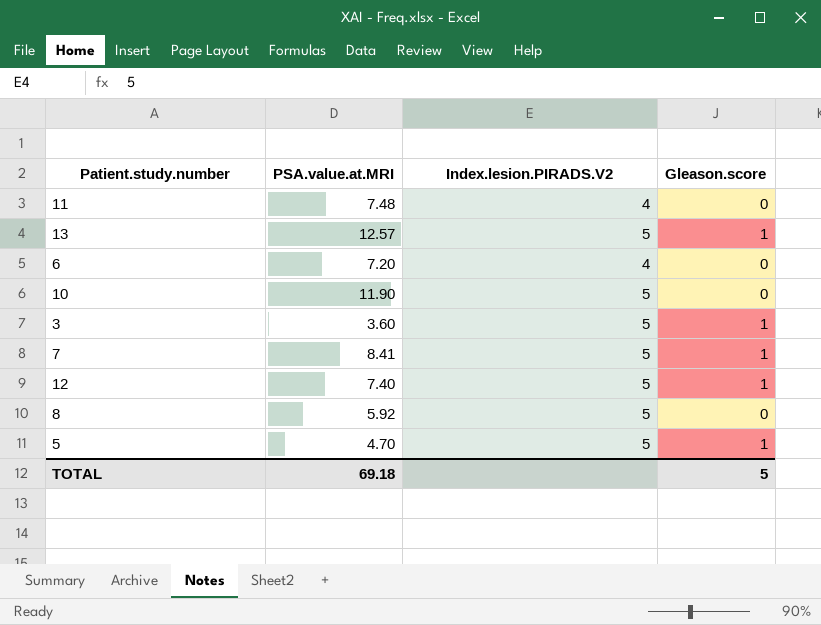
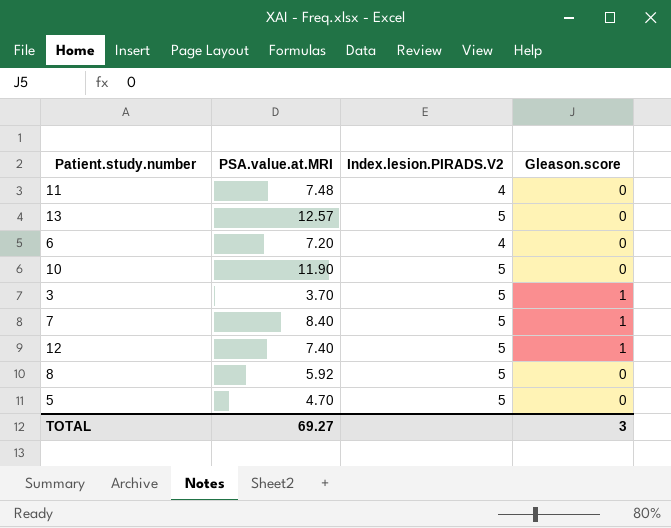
13 | Gleason.score: 1 -> 0
3 | PSA.value.at.MRI: 3.60 -> 3.70
7 | PSA.value.at.MRI: 8.41 -> 8.40
5 | Gleason.score: 1 -> 0
TOTAL | PSA.value.at.MRI: 69.18 -> 69.27
TOTAL | Gleason.score: 5 -> 3

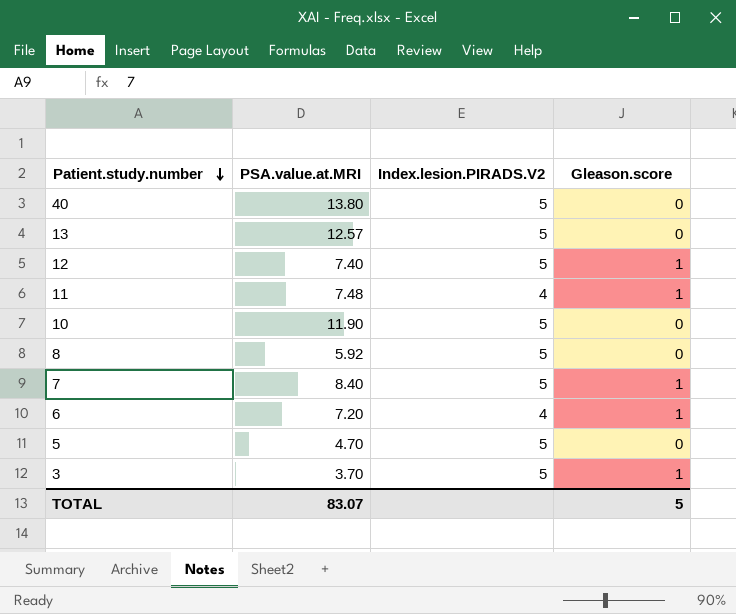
row order: none -> Patient.study.number descending
row 40: none -> 13.80 | 5 | 0
11 | Gleason.score: 0 -> 1
6 | Gleason.score: 0 -> 1
TOTAL | PSA.value.at.MRI: 69.27 -> 83.07
TOTAL | Gleason.score: 3 -> 5

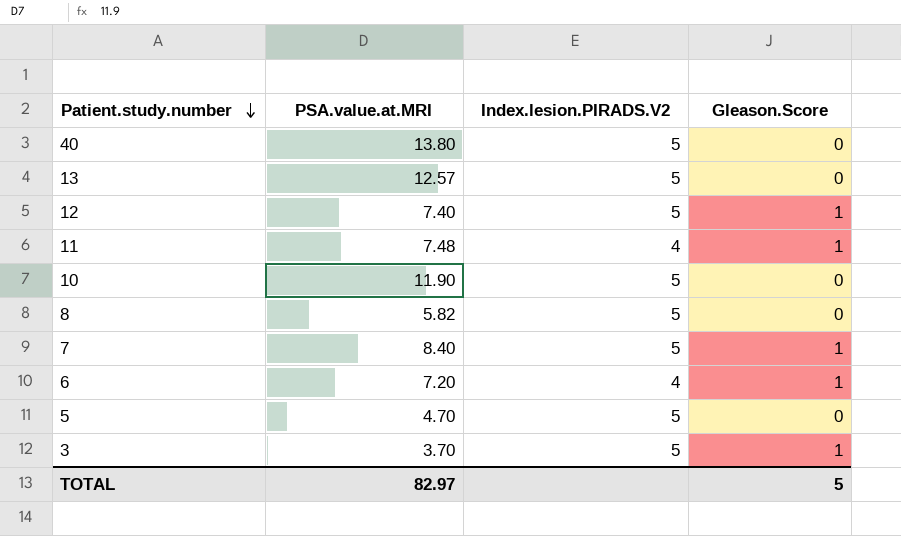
column name: Gleason.score -> Gleason.Score
8 | PSA.value.at.MRI: 5.92 -> 5.82
TOTAL | PSA.value.at.MRI: 83.07 -> 82.97

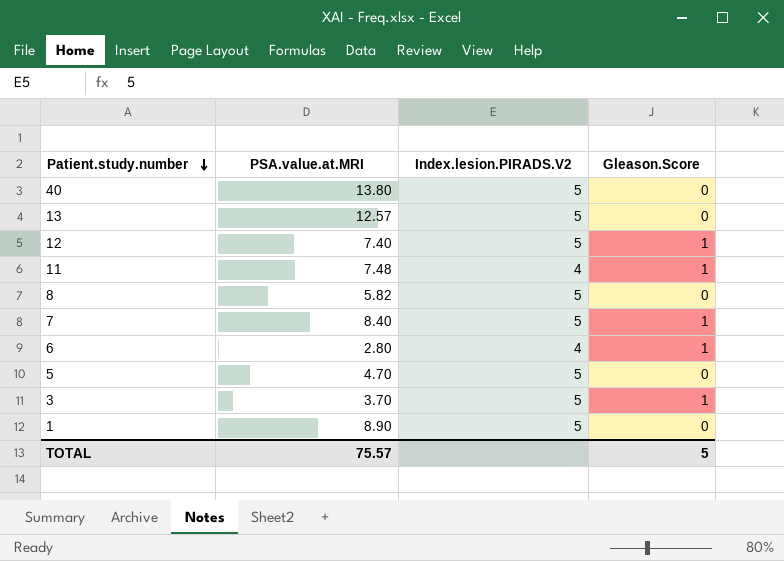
row 10: 11.90 | 5 | 0 -> none
6 | PSA.value.at.MRI: 7.20 -> 2.80
row 1: none -> 8.90 | 5 | 0
TOTAL | PSA.value.at.MRI: 82.97 -> 75.57

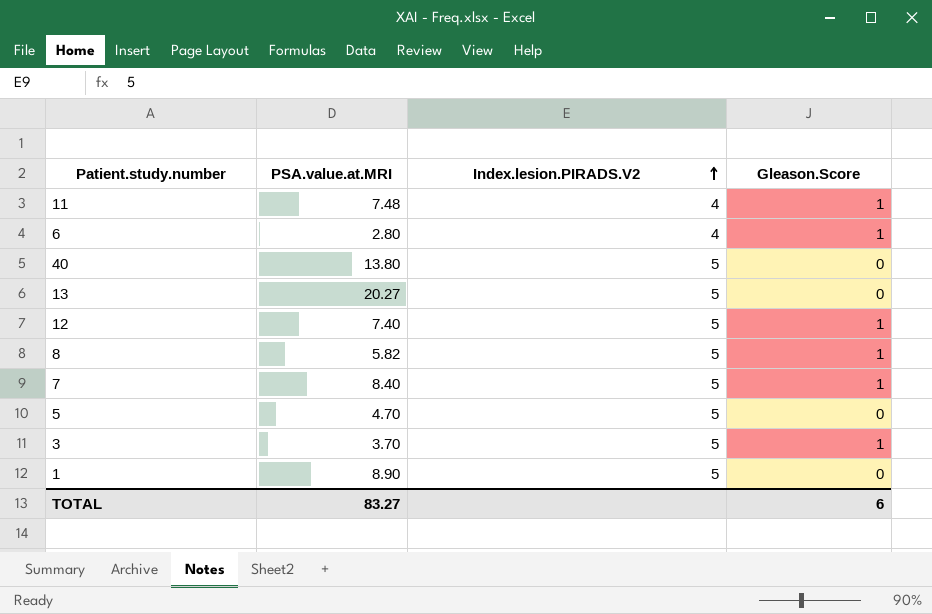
row order: Patient.study.number descending -> Index.lesion.PIRADS.V2 ascending
13 | PSA.value.at.MRI: 12.57 -> 20.27
8 | Gleason.Score: 0 -> 1
TOTAL | PSA.value.at.MRI: 75.57 -> 83.27
TOTAL | Gleason.Score: 5 -> 6

